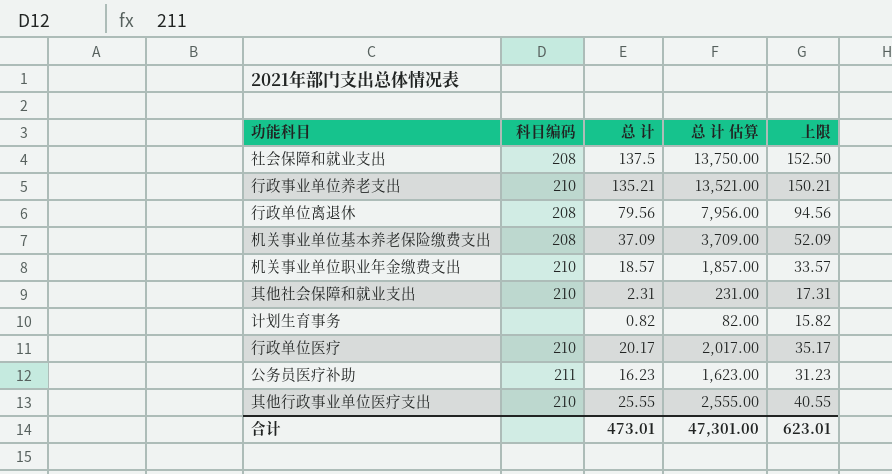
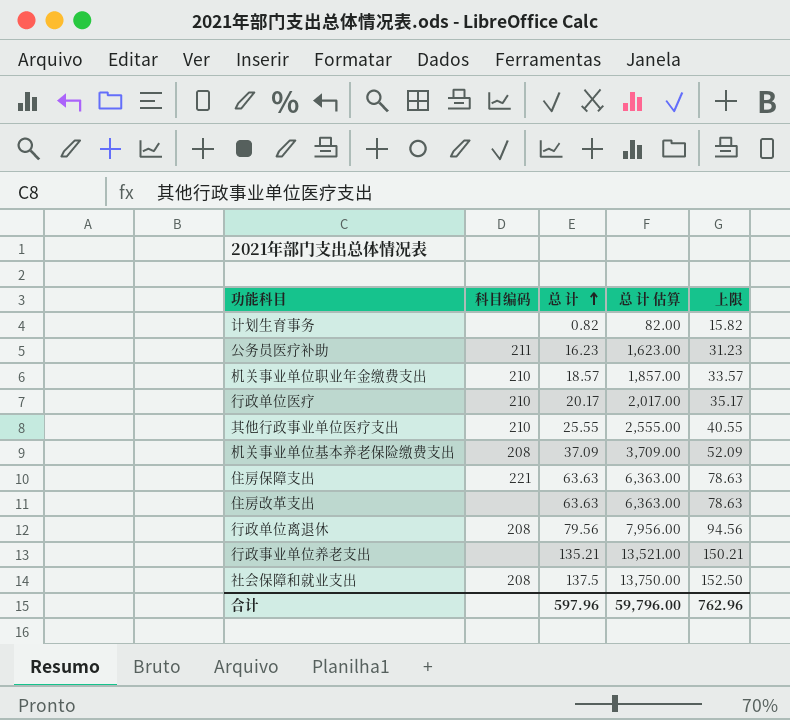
row order: none -> 总 计 ascending
row 其他社会保障和就业支出: 210 | 2.31 | 231.00 | 17.31 -> none
row 住房保障支出: none -> 221 | 63.63 | 6,363.00 | 78.63
row 住房改革支出: none -> none | 63.63 | 6,363.00 | 78.63
行政事业单位养老支出 | 科目编码: 210 -> none
合计 | 总 计: 473.01 -> 597.96
合计 | 总 计 估算: 47,301.00 -> 59,796.00
合计 | 上限: 623.01 -> 762.96

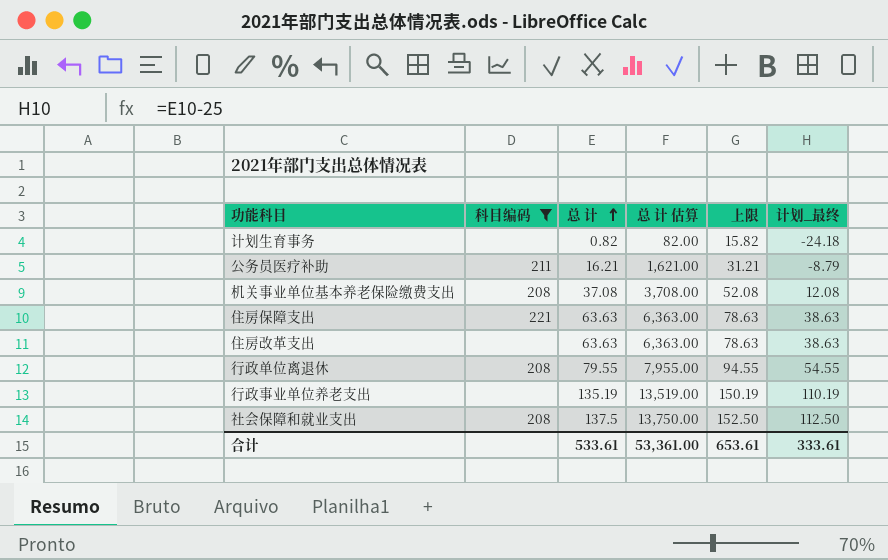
filter: none -> 科目编码 != 210
column 计划_最终 | formula: none -> [总 计] - 25
公务员医疗补助 | 总 计: 16.23 -> 16.21
公务员医疗补助 | 总 计 估算: 1,623.00 -> 1,621.00
公务员医疗补助 | 上限: 31.23 -> 31.21
机关事业单位基本养老保险缴费支出 | 总 计: 37.09 -> 37.08
机关事业单位基本养老保险缴费支出 | 总 计 估算: 3,709.00 -> 3,708.00
机关事业单位基本养老保险缴费支出 | 上限: 52.09 -> 52.08
行政单位离退休 | 总 计: 79.56 -> 79.55
行政单位离退休 | 总 计 估算: 7,956.00 -> 7,955.00
行政单位离退休 | 上限: 94.56 -> 94.55
行政事业单位养老支出 | 总 计: 135.21 -> 135.19
行政事业单位养老支出 | 总 计 估算: 13,521.00 -> 13,519.00
行政事业单位养老支出 | 上限: 150.21 -> 150.19
合计 | 总 计: 597.96 -> 533.61
合计 | 总 计 估算: 59,796.00 -> 53,361.00
合计 | 上限: 762.96 -> 653.61

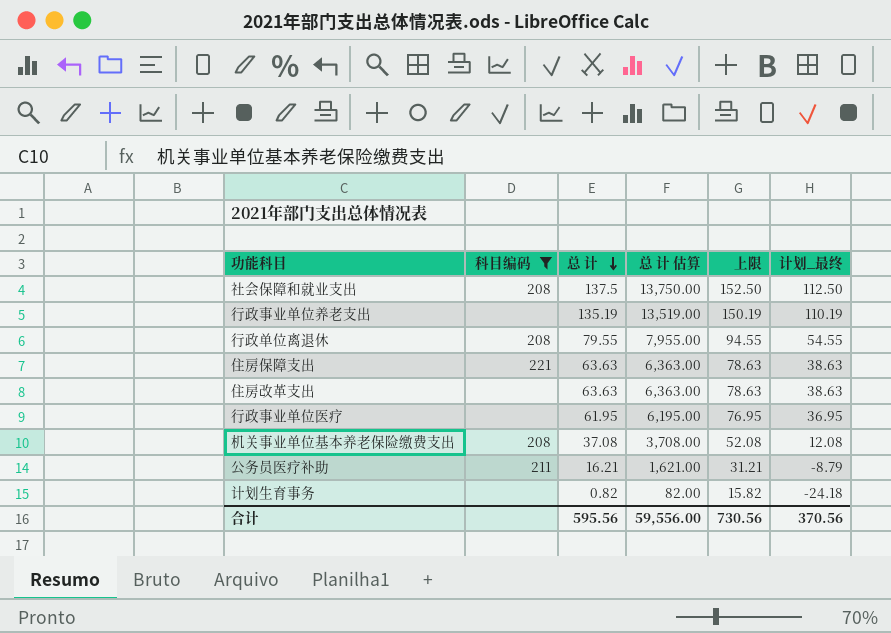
row order: 总 计 ascending -> 总 计 descending
row 行政事业单位医疗: none -> none | 61.95 | 6,195.00 | 76.95 | 36.95
合计 | 总 计: 533.61 -> 595.56
合计 | 总 计 估算: 53,361.00 -> 59,556.00
合计 | 上限: 653.61 -> 730.56
合计 | 计划_最终: 333.61 -> 370.56

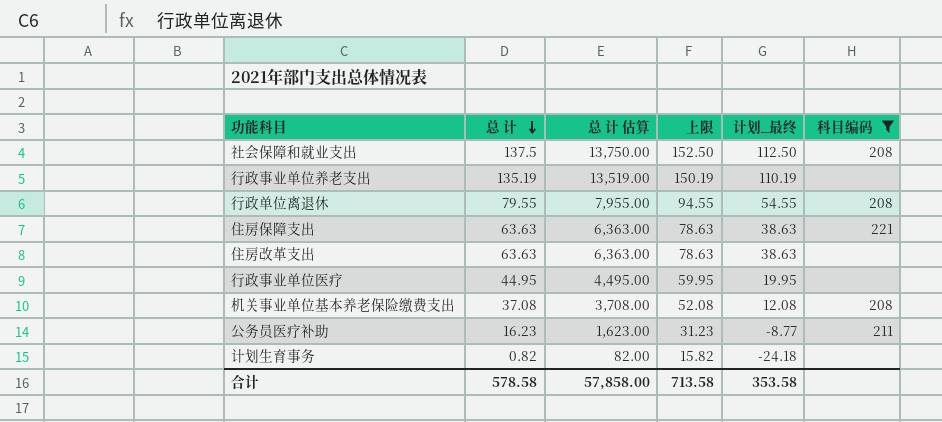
column 科目编码 | position: 2 -> 6
行政事业单位医疗 | 总 计: 61.95 -> 44.95
行政事业单位医疗 | 总 计 估算: 6,195.00 -> 4,495.00
行政事业单位医疗 | 上限: 76.95 -> 59.95
行政事业单位医疗 | 计划_最终: 36.95 -> 19.95
公务员医疗补助 | 总 计: 16.21 -> 16.23
公务员医疗补助 | 总 计 估算: 1,621.00 -> 1,623.00
公务员医疗补助 | 上限: 31.21 -> 31.23
公务员医疗补助 | 计划_最终: -8.79 -> -8.77
合计 | 总 计: 595.56 -> 578.58
合计 | 总 计 估算: 59,556.00 -> 57,858.00
合计 | 上限: 730.56 -> 713.58
合计 | 计划_最终: 370.56 -> 353.58

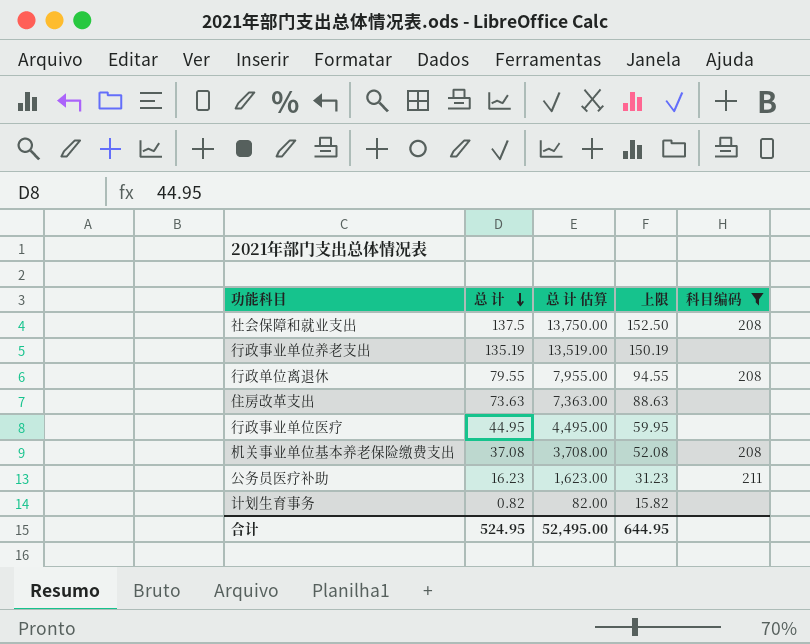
column 计划_最终 | formula: [总 计] - 25 -> none
row 住房保障支出: 63.63 | 6,363.00 | 78.63 | 38.63 | 221 -> none
住房改革支出 | 总 计: 63.63 -> 73.63
住房改革支出 | 总 计 估算: 6,363.00 -> 7,363.00
住房改革支出 | 上限: 78.63 -> 88.63
合计 | 总 计: 578.58 -> 524.95
合计 | 总 计 估算: 57,858.00 -> 52,495.00
合计 | 上限: 713.58 -> 644.95

